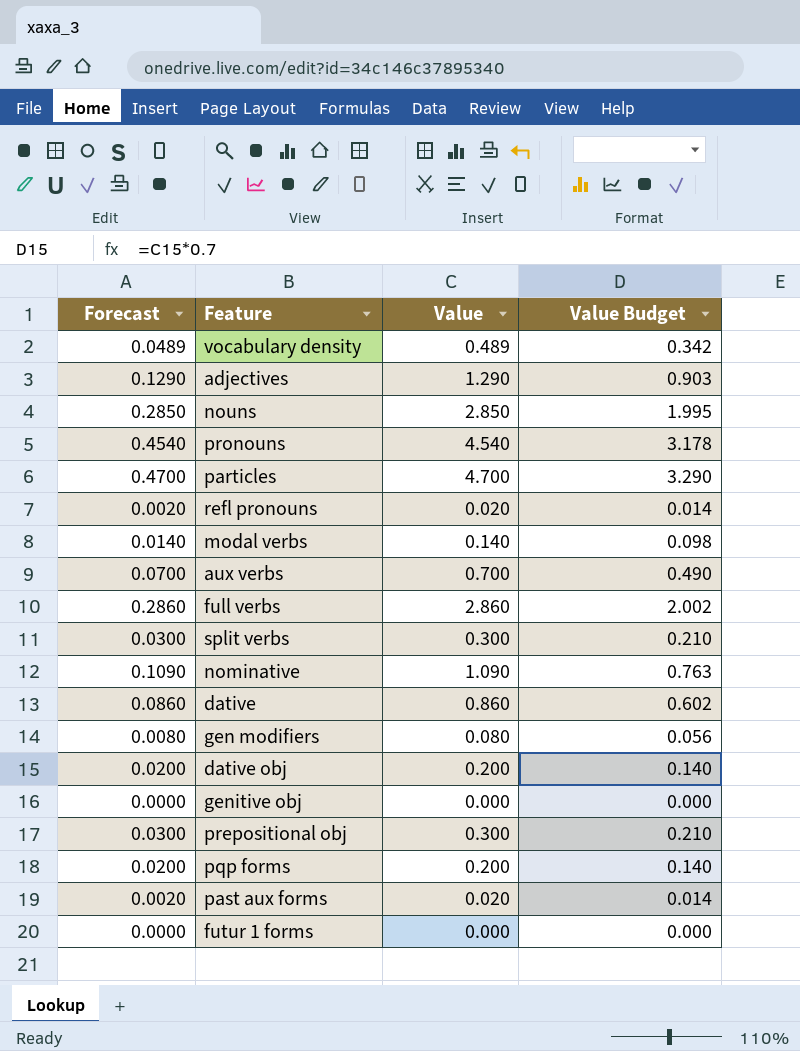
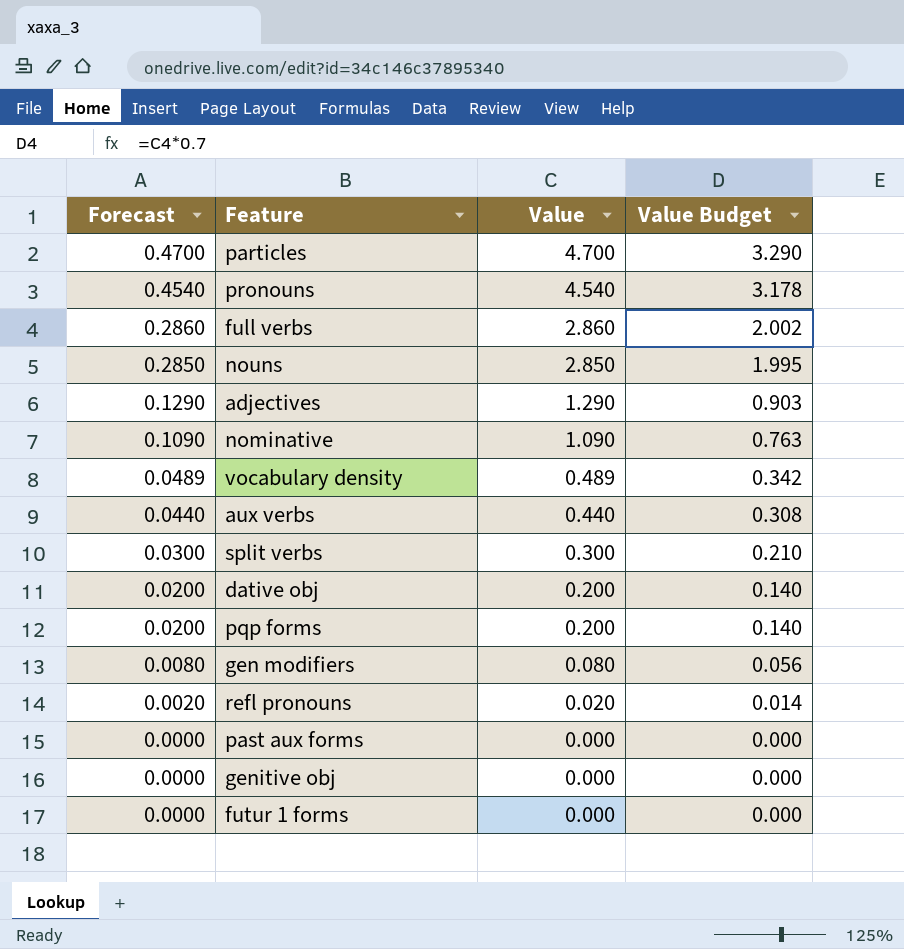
row order: none -> Forecast descending
row modal verbs: 0.0140 | 0.140 | 0.098 -> none
row dative: 0.0860 | 0.860 | 0.602 -> none
row prepositional obj: 0.0300 | 0.300 | 0.210 -> none
aux verbs | Forecast: 0.0700 -> 0.0440
aux verbs | Value: 0.700 -> 0.440
aux verbs | Value Budget: 0.490 -> 0.308
past aux forms | Forecast: 0.0020 -> 0.0000
past aux forms | Value: 0.020 -> 0.000
past aux forms | Value Budget: 0.014 -> 0.000

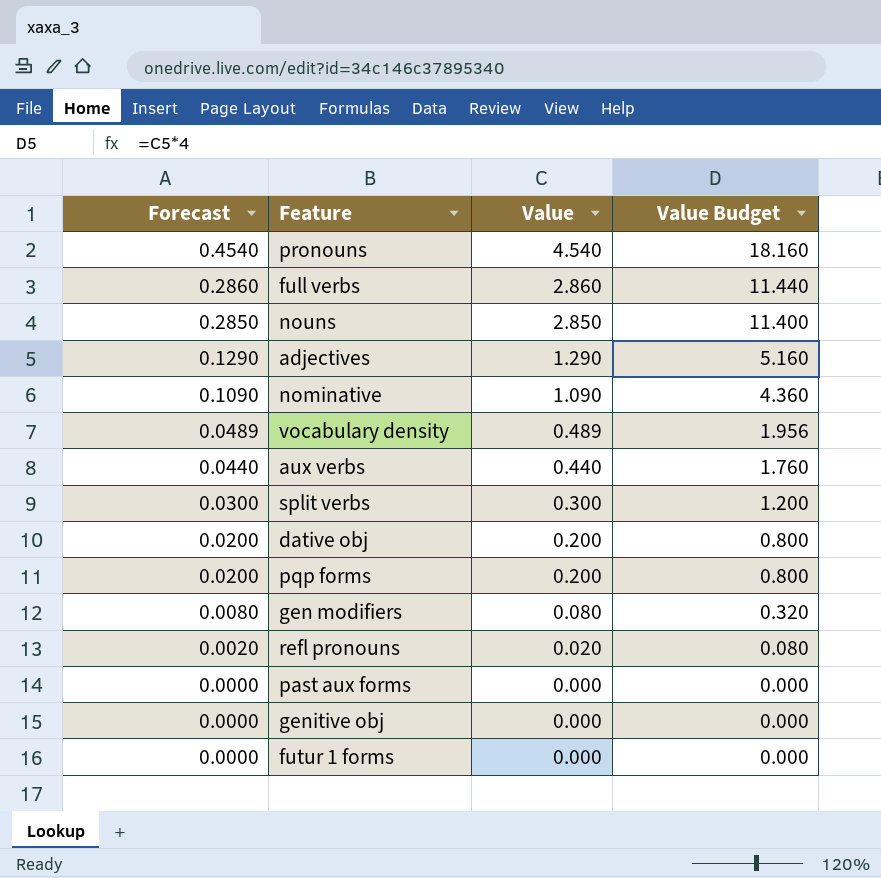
column Value Budget | formula: [Value] * 0.7 -> [Value] * 4
row particles: 0.4700 | 4.700 | 3.290 -> none

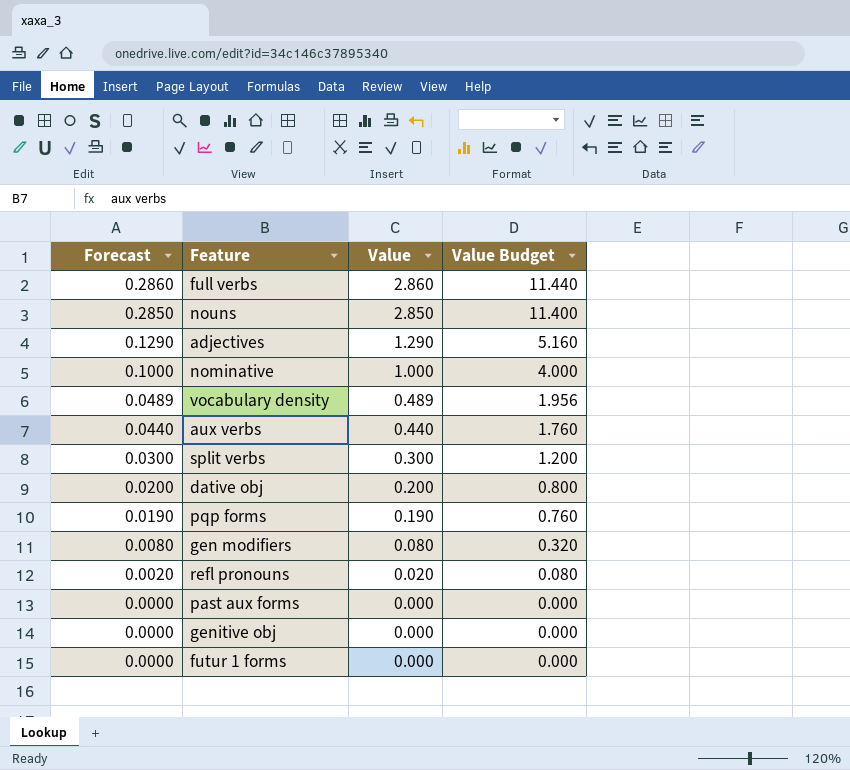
row pronouns: 0.4540 | 4.540 | 18.160 -> none
nominative | Forecast: 0.1090 -> 0.1000
nominative | Value: 1.090 -> 1.000
nominative | Value Budget: 4.360 -> 4.000
pqp forms | Forecast: 0.0200 -> 0.0190
pqp forms | Value: 0.200 -> 0.190
pqp forms | Value Budget: 0.800 -> 0.760

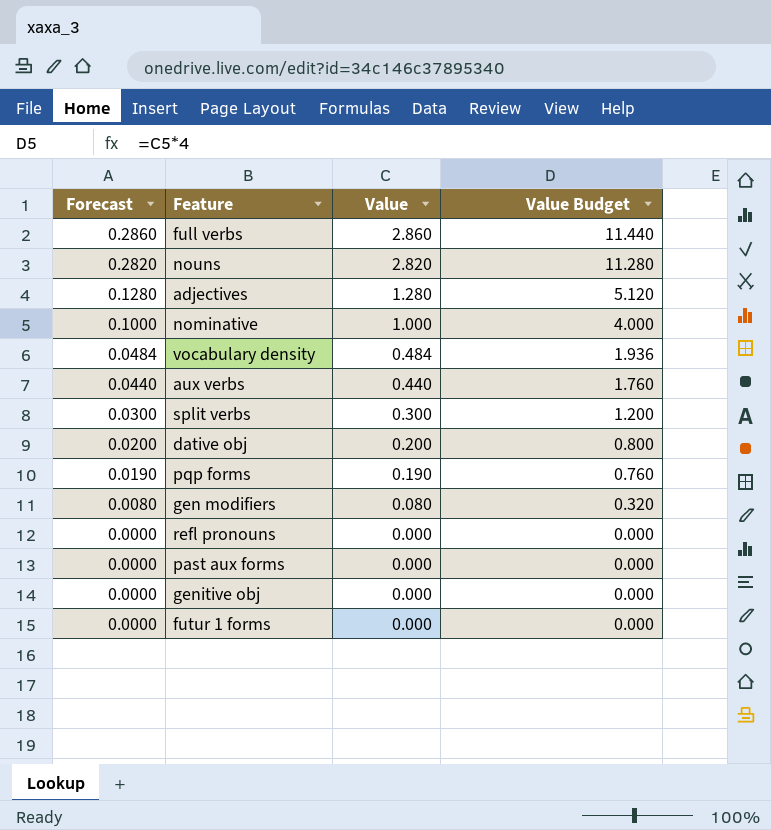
nouns | Forecast: 0.2850 -> 0.2820
nouns | Value: 2.850 -> 2.820
nouns | Value Budget: 11.400 -> 11.280
adjectives | Forecast: 0.1290 -> 0.1280
adjectives | Value: 1.290 -> 1.280
adjectives | Value Budget: 5.160 -> 5.120
vocabulary density | Forecast: 0.0489 -> 0.0484
vocabulary density | Value: 0.489 -> 0.484
vocabulary density | Value Budget: 1.956 -> 1.936
refl pronouns | Forecast: 0.0020 -> 0.0000
refl pronouns | Value: 0.020 -> 0.000
refl pronouns | Value Budget: 0.080 -> 0.000

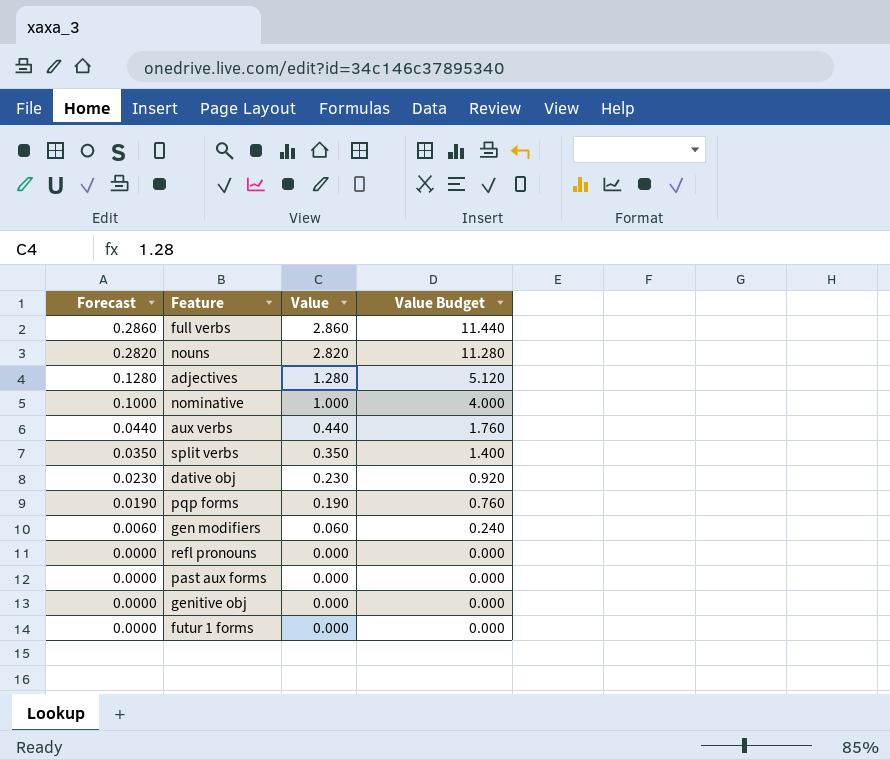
row vocabulary density: 0.0484 | 0.484 | 1.936 -> none
split verbs | Forecast: 0.0300 -> 0.0350
split verbs | Value: 0.300 -> 0.350
split verbs | Value Budget: 1.200 -> 1.400
dative obj | Forecast: 0.0200 -> 0.0230
dative obj | Value: 0.200 -> 0.230
dative obj | Value Budget: 0.800 -> 0.920
gen modifiers | Forecast: 0.0080 -> 0.0060
gen modifiers | Value: 0.080 -> 0.060
gen modifiers | Value Budget: 0.320 -> 0.240

